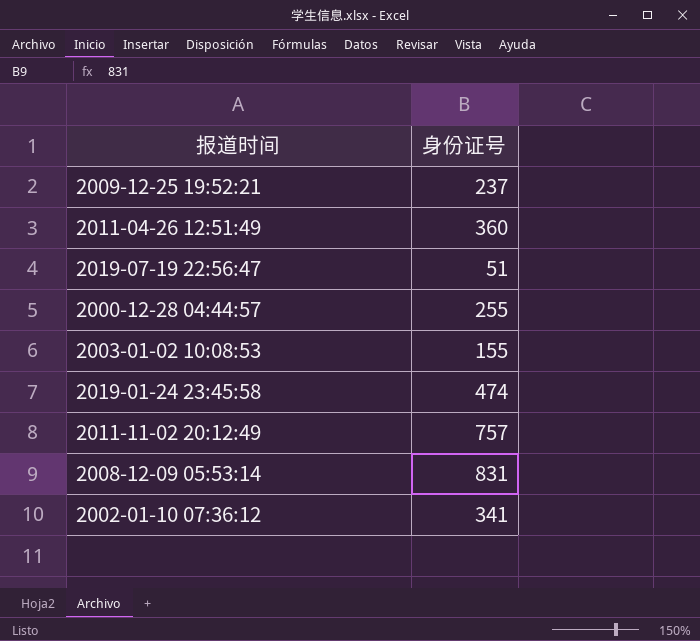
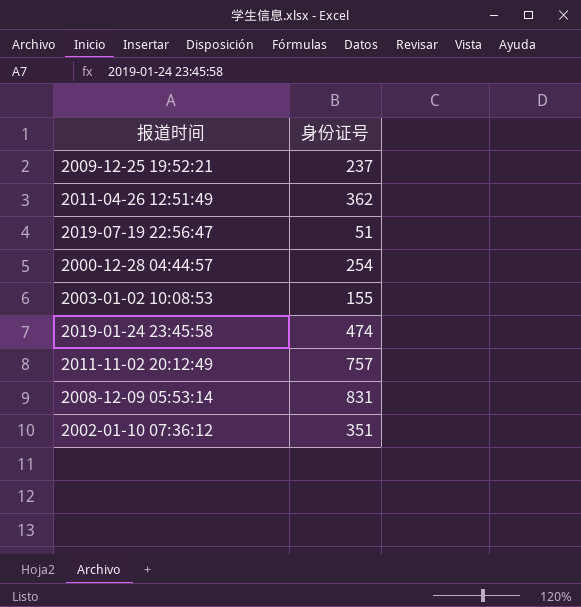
2011-04-26 12:51:49 | 身份证号: 360 -> 362
2000-12-28 04:44:57 | 身份证号: 255 -> 254
2002-01-10 07:36:12 | 身份证号: 341 -> 351

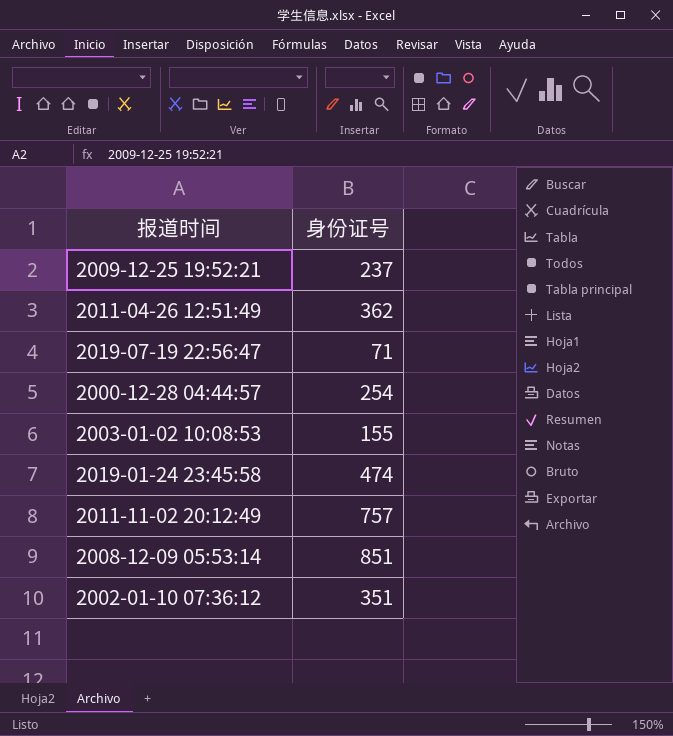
2019-07-19 22:56:47 | 身份证号: 51 -> 71
2008-12-09 05:53:14 | 身份证号: 831 -> 851

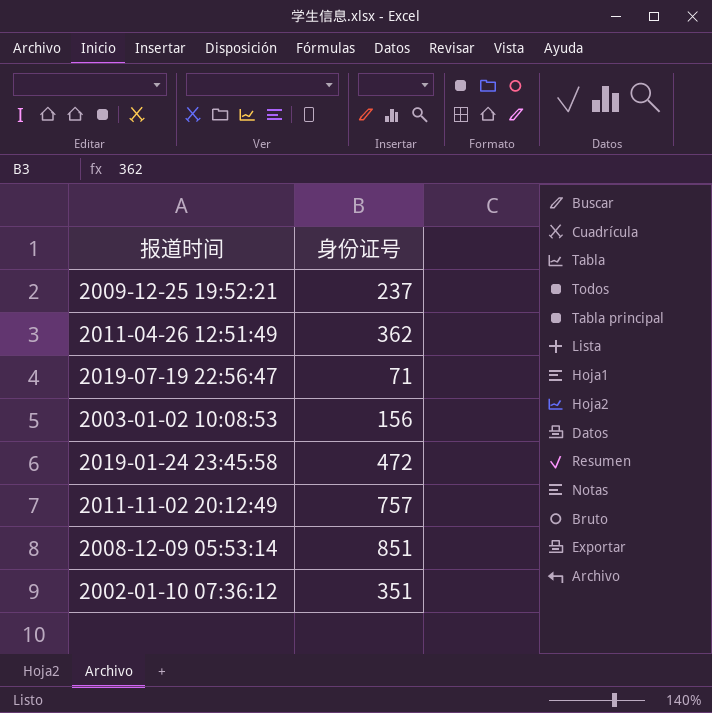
row 2000-12-28 04:44:57: 254 -> none
2003-01-02 10:08:53 | 身份证号: 155 -> 156
2019-01-24 23:45:58 | 身份证号: 474 -> 472

